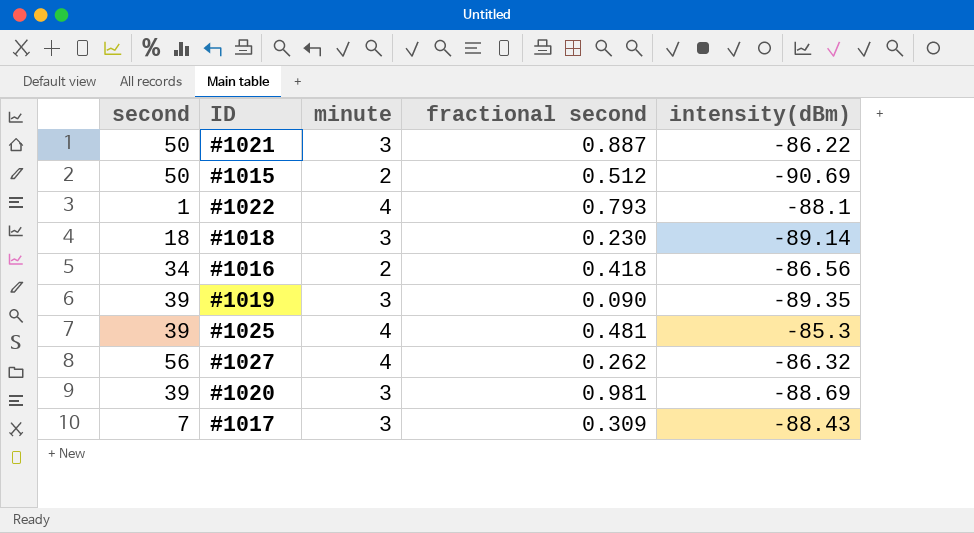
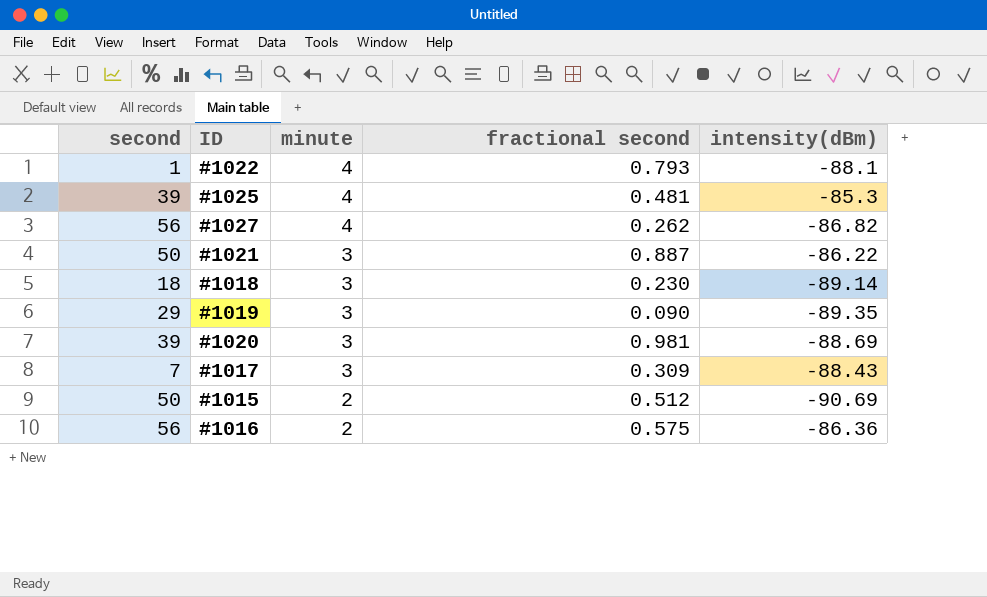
row order: none -> minute descending
#1027 | intensity(dBm): -86.32 -> -86.82
#1019 | second: 39 -> 29
#1016 | second: 34 -> 56
#1016 | fractional second: 0.418 -> 0.575
#1016 | intensity(dBm): -86.56 -> -86.36

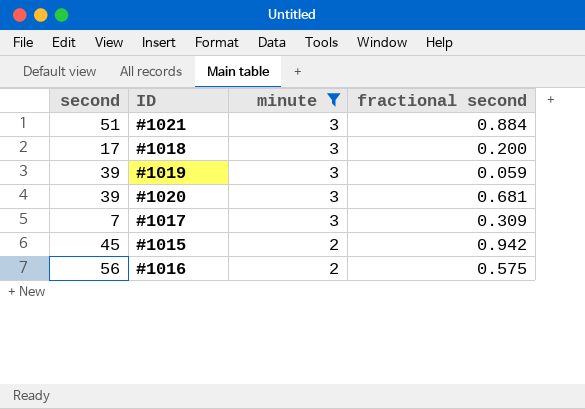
filter: none -> minute != 4
column intensity(dBm) | position: 5 -> none
#1021 | second: 50 -> 51
#1021 | fractional second: 0.887 -> 0.884
#1018 | second: 18 -> 17
#1018 | fractional second: 0.230 -> 0.200
#1019 | second: 29 -> 39
#1019 | fractional second: 0.090 -> 0.059
#1020 | fractional second: 0.981 -> 0.681
#1015 | second: 50 -> 45
#1015 | fractional second: 0.512 -> 0.942

